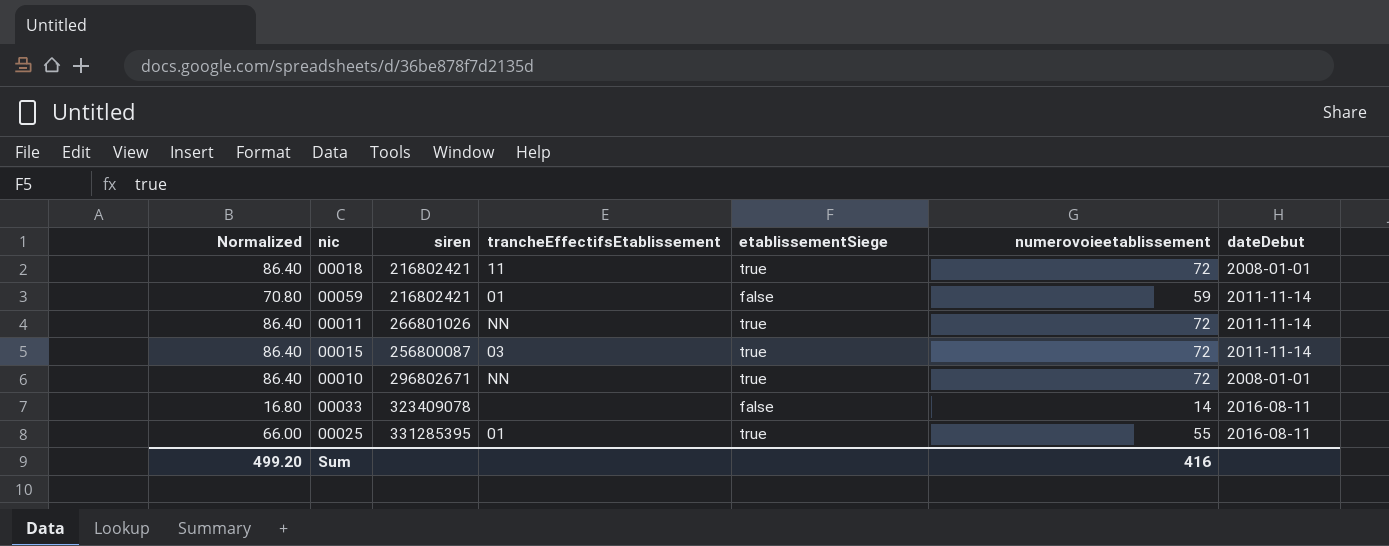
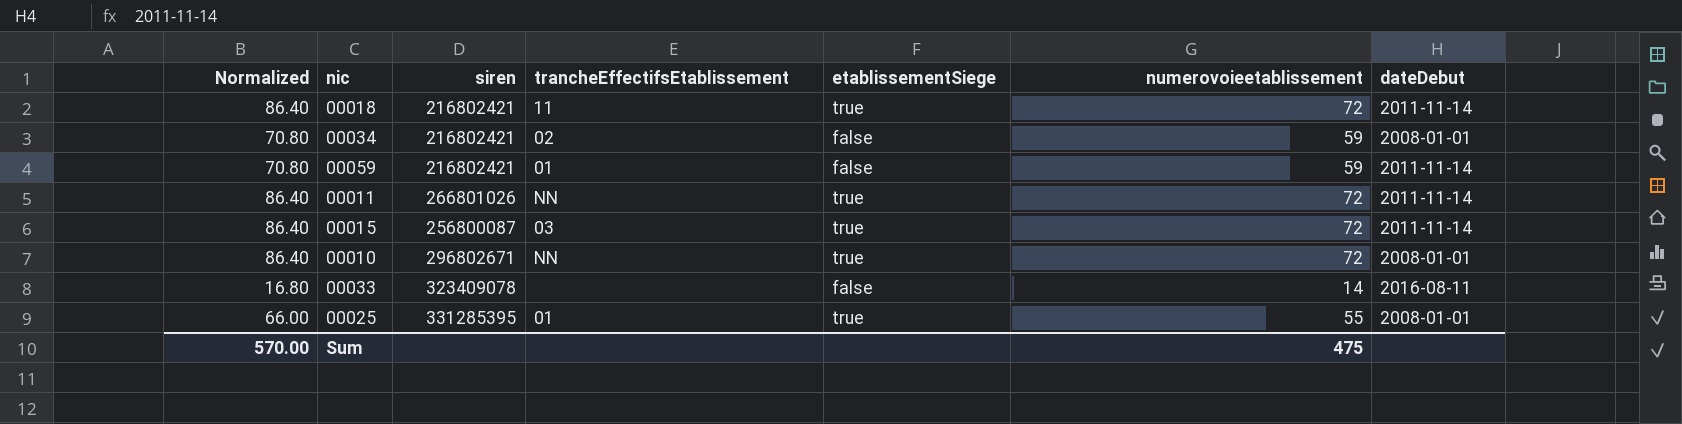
00018 | dateDebut: 2008-01-01 -> 2011-11-14
row 00034: none -> 70.80 | 216802421 | 02 | false | 59 | 2008-01-01
00025 | dateDebut: 2016-08-11 -> 2008-01-01
Sum | Normalized: 499.20 -> 570.00
Sum | numerovoieetablissement: 416 -> 475

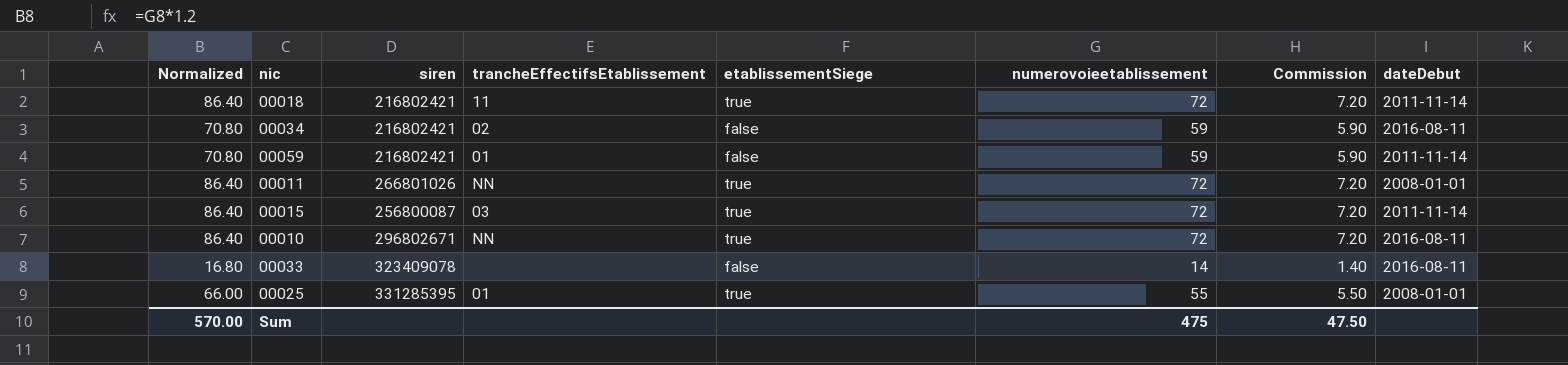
column Commission | formula: none -> [numerovoieetablissement] * 0.1
00034 | dateDebut: 2008-01-01 -> 2016-08-11
00011 | dateDebut: 2011-11-14 -> 2008-01-01
00010 | dateDebut: 2008-01-01 -> 2016-08-11

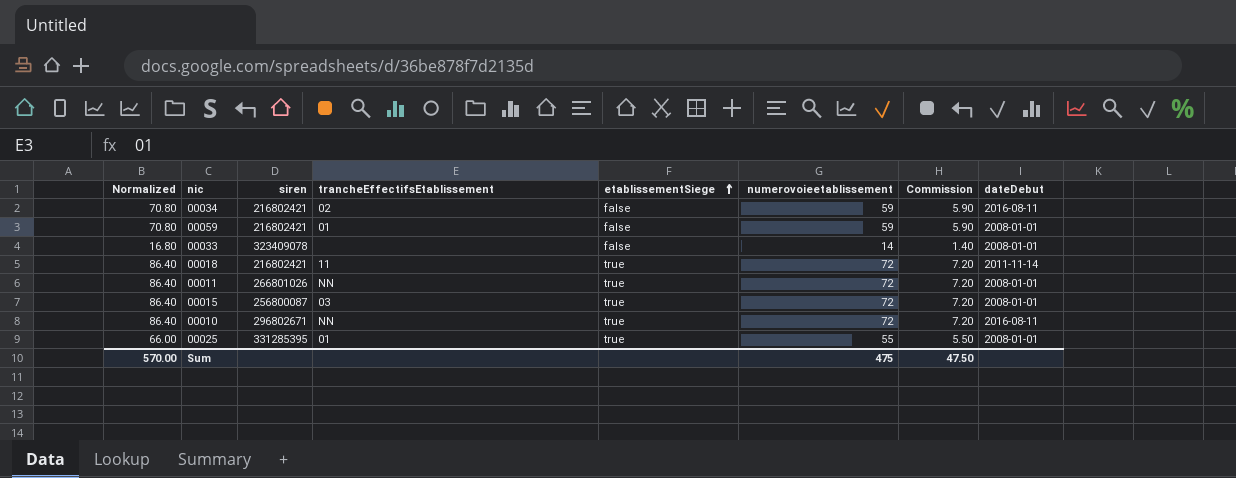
row order: none -> etablissementSiege ascending
00059 | dateDebut: 2011-11-14 -> 2008-01-01
00033 | dateDebut: 2016-08-11 -> 2008-01-01
00015 | dateDebut: 2011-11-14 -> 2008-01-01

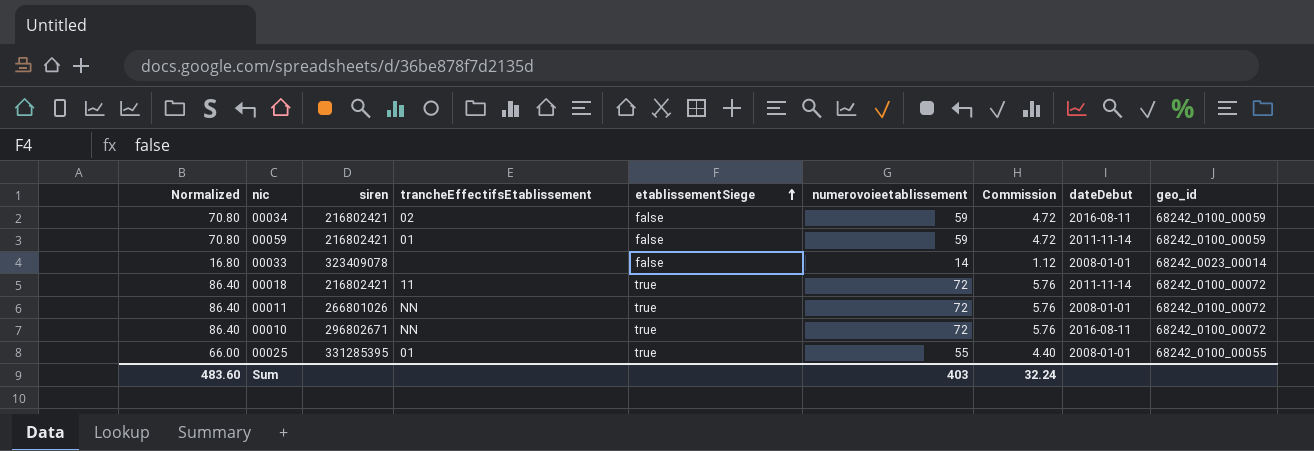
column Commission | formula: [numerovoieetablissement] * 0.1 -> [numerovoieetablissement] * 0.08
column geo_id | position: none -> 9
row 00015: 86.40 | 256800087 | 03 | true | 72 | 7.20 | 2008-01-01 -> none
00059 | dateDebut: 2008-01-01 -> 2011-11-14
Sum | Normalized: 570.00 -> 483.60
Sum | numerovoieetablissement: 475 -> 403
Sum | Commission: 47.50 -> 32.24

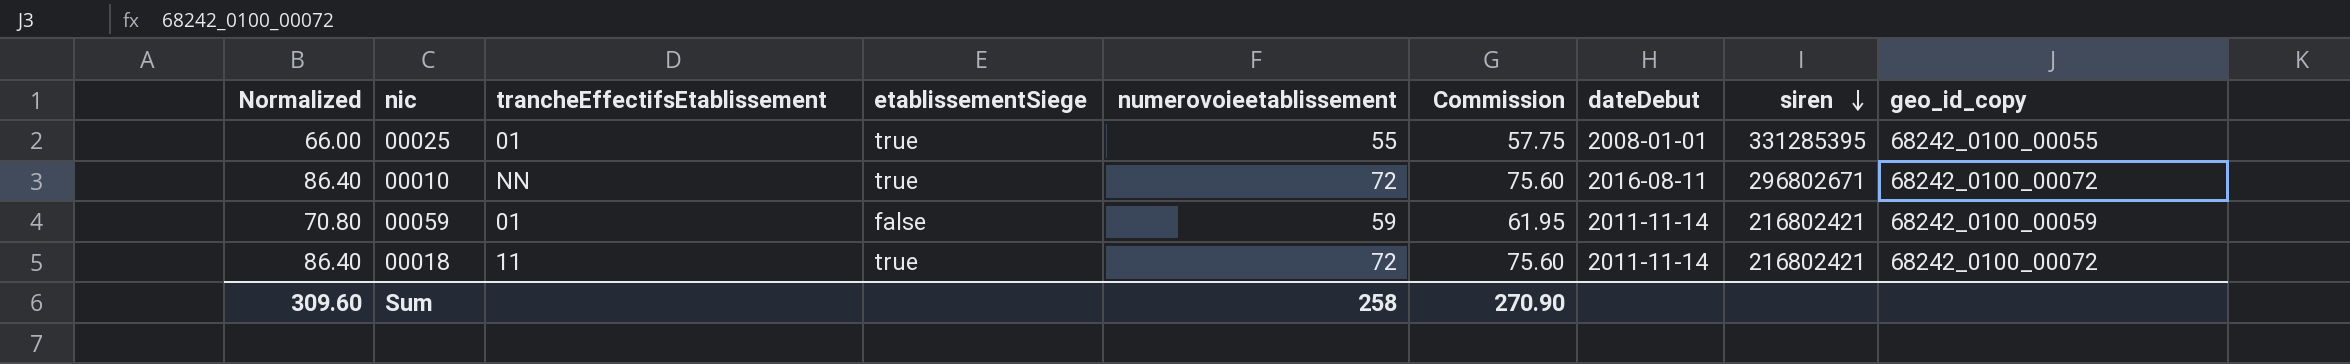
row order: etablissementSiege ascending -> siren descending
column Commission | formula: [numerovoieetablissement] * 0.08 -> [numerovoieetablissement] * 1.05
column siren | position: 3 -> 8
column name: geo_id -> geo_id_copy
row 00034: 70.80 | 216802421 | 02 | false | 59 | 4.72 | 2016-08-11 | 68242_0100_00059 -> none
row 00033: 16.80 | 323409078 | none | false | 14 | 1.12 | 2008-01-01 | 68242_0023_00014 -> none
row 00011: 86.40 | 266801026 | NN | true | 72 | 5.76 | 2008-01-01 | 68242_0100_00072 -> none
Sum | Normalized: 483.60 -> 309.60
Sum | numerovoieetablissement: 403 -> 258
Sum | Commission: 32.24 -> 270.90

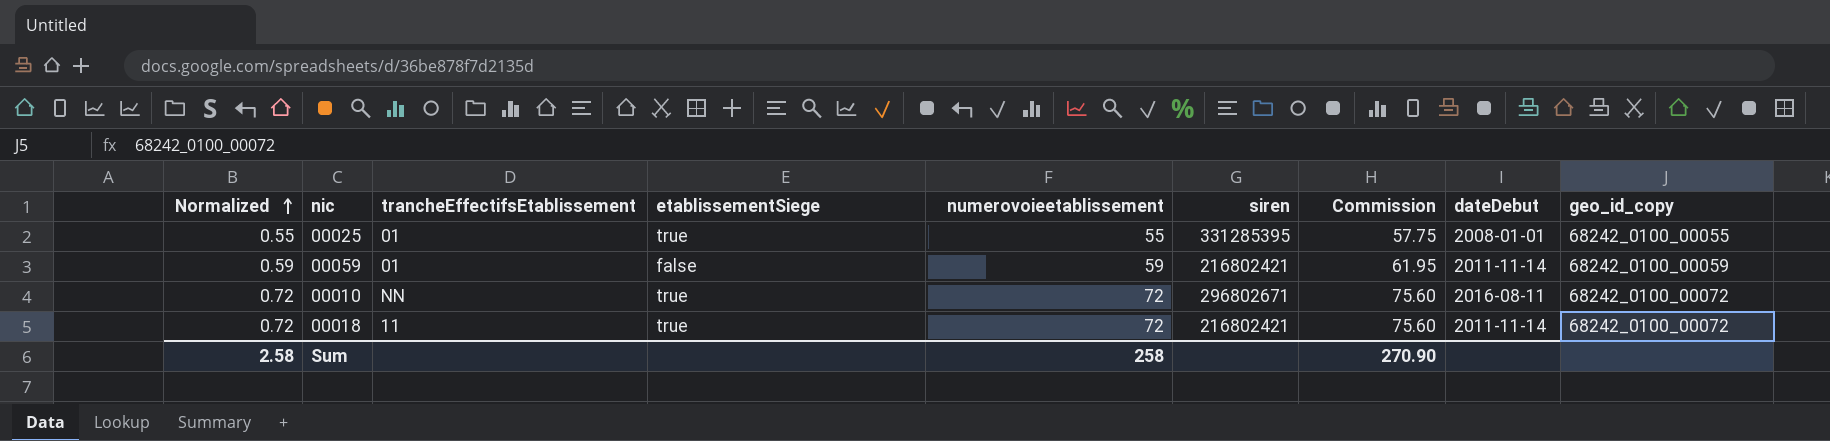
row order: siren descending -> Normalized ascending
column Normalized | formula: [numerovoieetablissement] * 1.2 -> [numerovoieetablissement] * 0.01
column siren | position: 8 -> 6
Sum | Normalized: 309.60 -> 2.58

